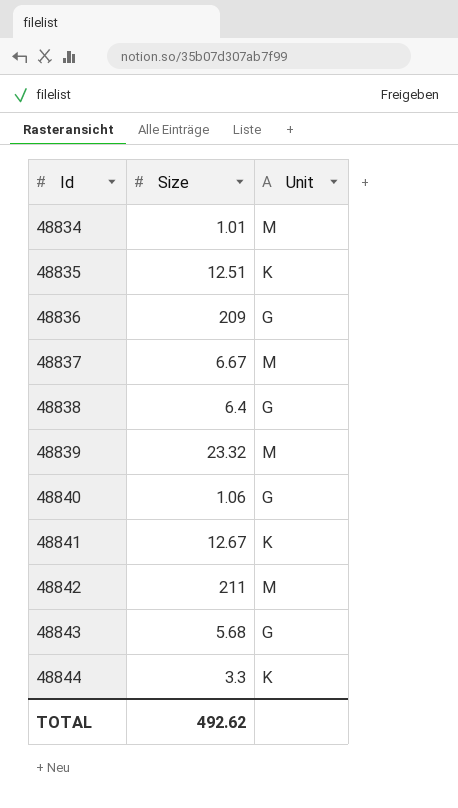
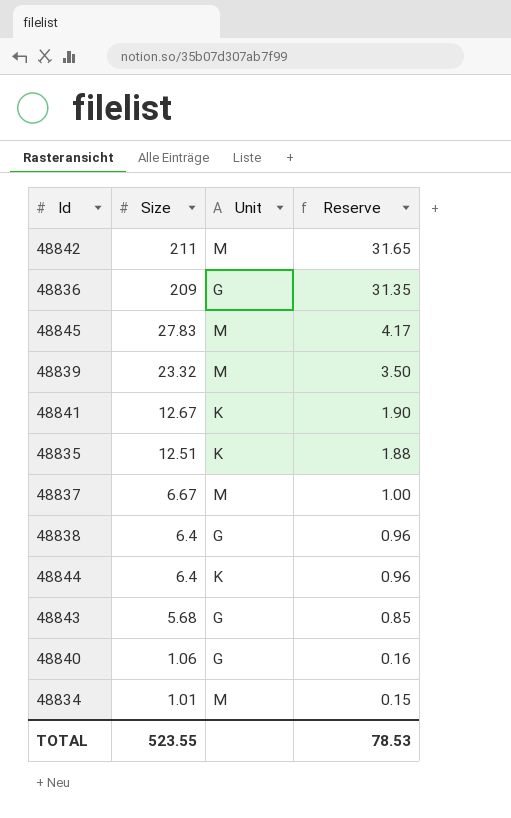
row order: Id ascending -> Size descending
column Reserve | formula: none -> [Size] * 0.15
row 48845: none -> 27.83 | M | 4.17
48844 | Size: 3.3 -> 6.4
TOTAL | Size: 492.62 -> 523.55

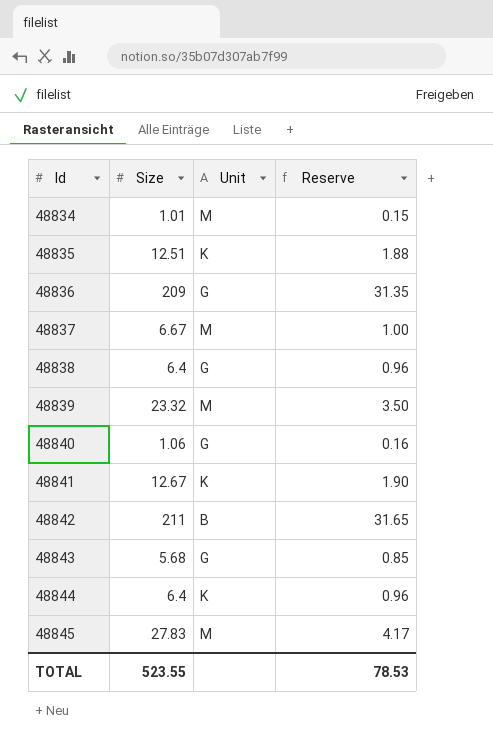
row order: Size descending -> Id ascending
48842 | Unit: M -> B

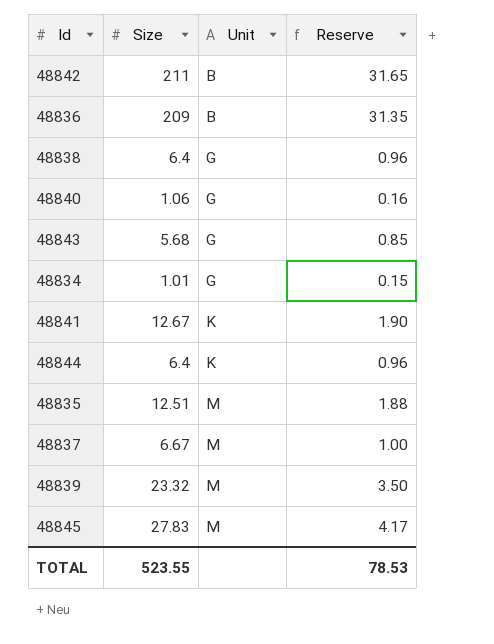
row order: Id ascending -> Unit ascending
48836 | Unit: G -> B
48834 | Unit: M -> G
48835 | Unit: K -> M

